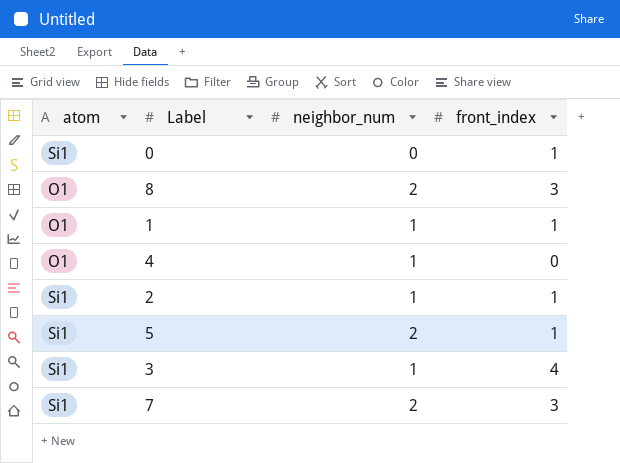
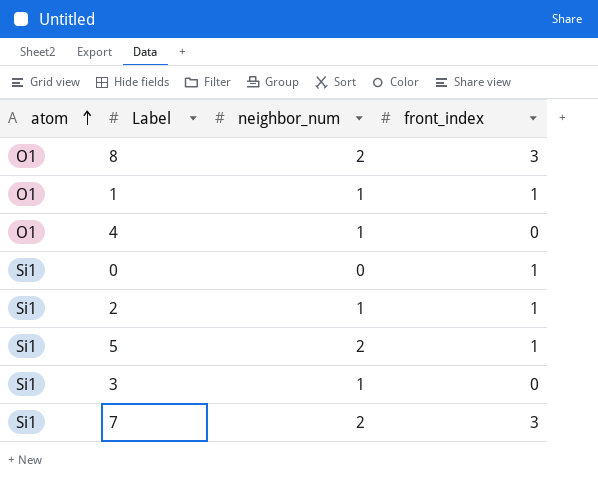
row order: none -> atom ascending
3 | front_index: 4 -> 0

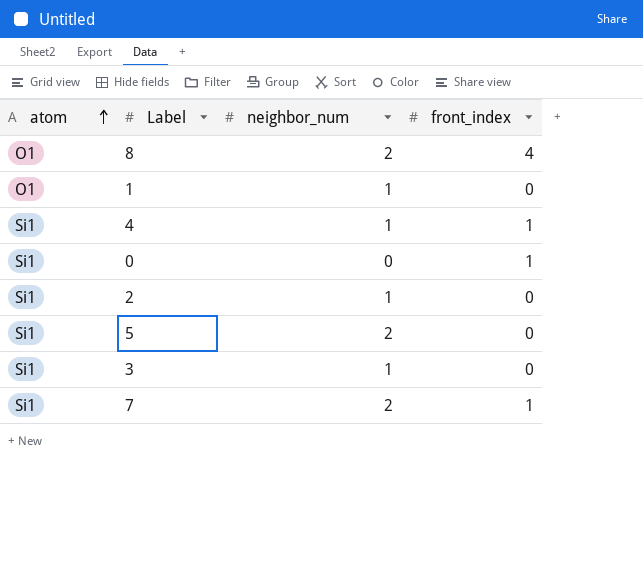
8 | front_index: 3 -> 4
1 | front_index: 1 -> 0
4 | atom: O1 -> Si1
4 | front_index: 0 -> 1
2 | front_index: 1 -> 0
5 | front_index: 1 -> 0
7 | front_index: 3 -> 1

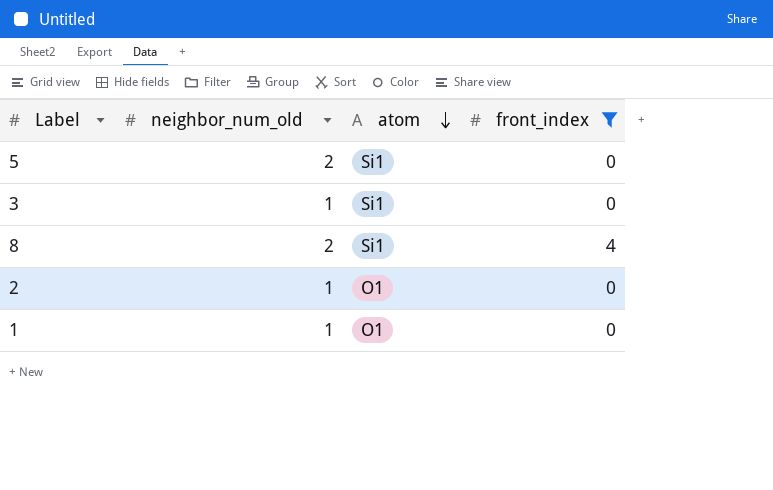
filter: none -> front_index != 1
row order: atom ascending -> atom descending
column name: neighbor_num -> neighbor_num_old
column atom | position: 1 -> 3
8 | atom: O1 -> Si1
2 | atom: Si1 -> O1

